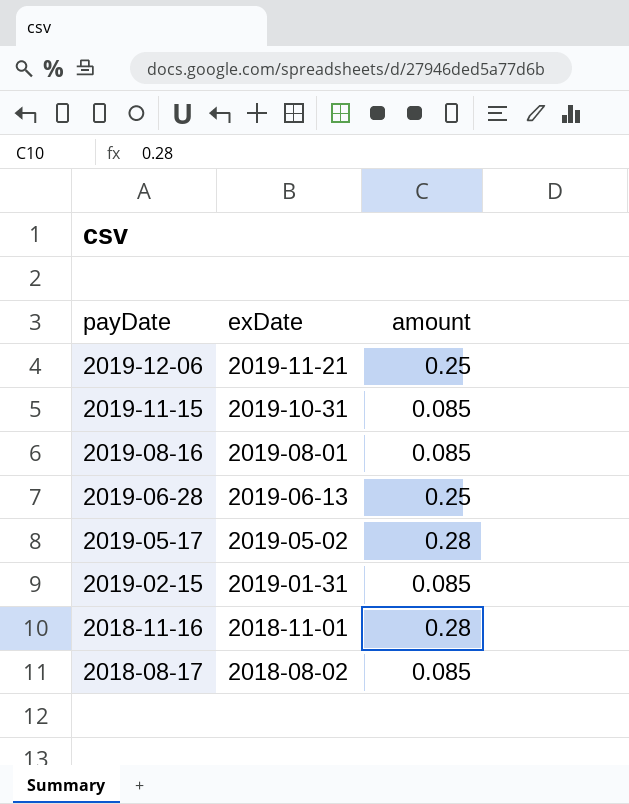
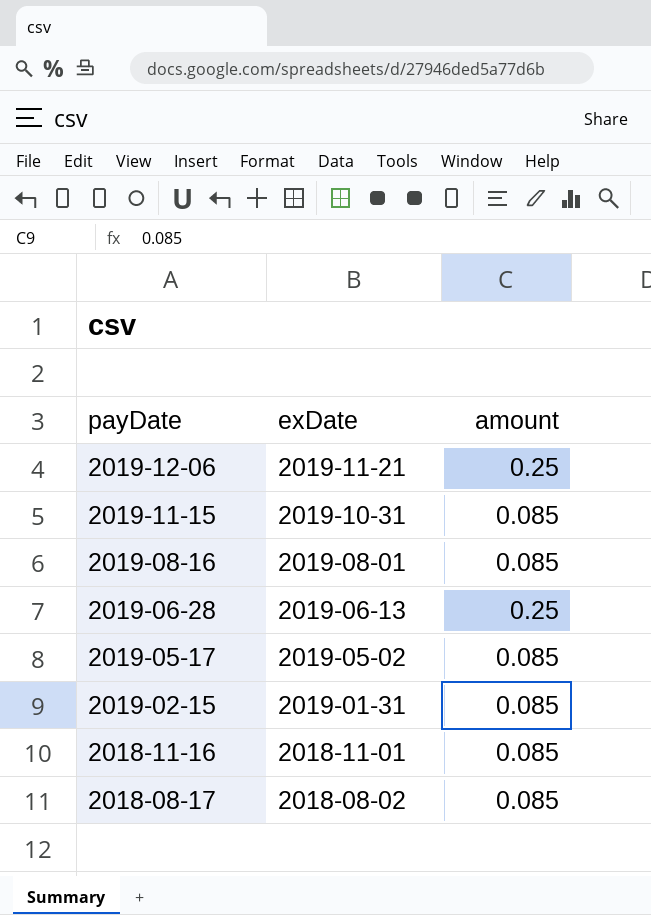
2019-05-17 | amount: 0.28 -> 0.085
2018-11-16 | amount: 0.28 -> 0.085

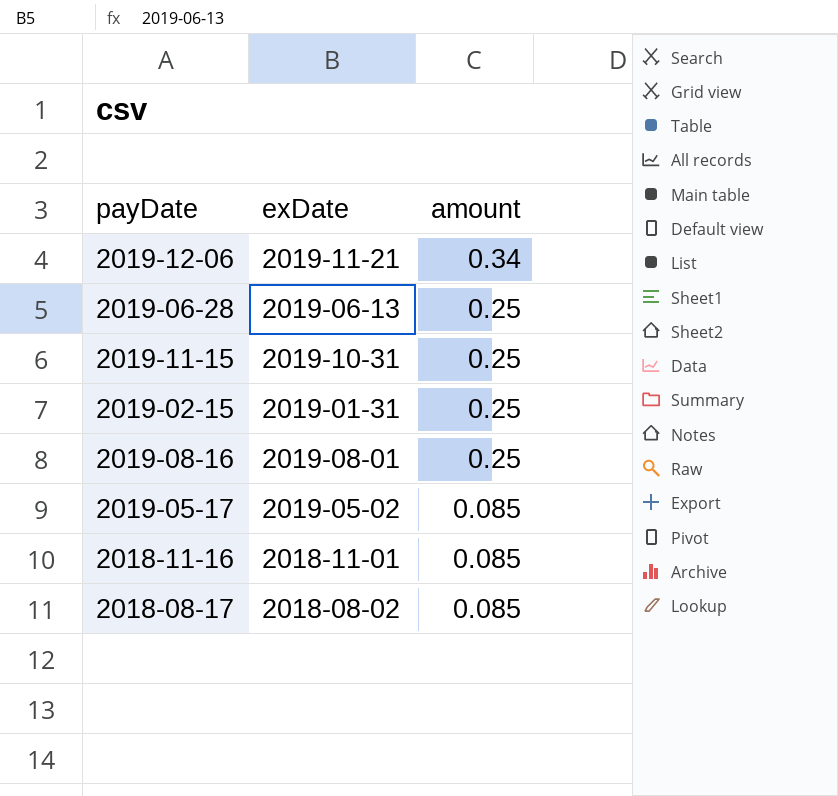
row order: payDate descending -> amount descending
2019-12-06 | amount: 0.25 -> 0.34
2019-11-15 | amount: 0.085 -> 0.25
2019-02-15 | amount: 0.085 -> 0.25
2019-08-16 | amount: 0.085 -> 0.25

